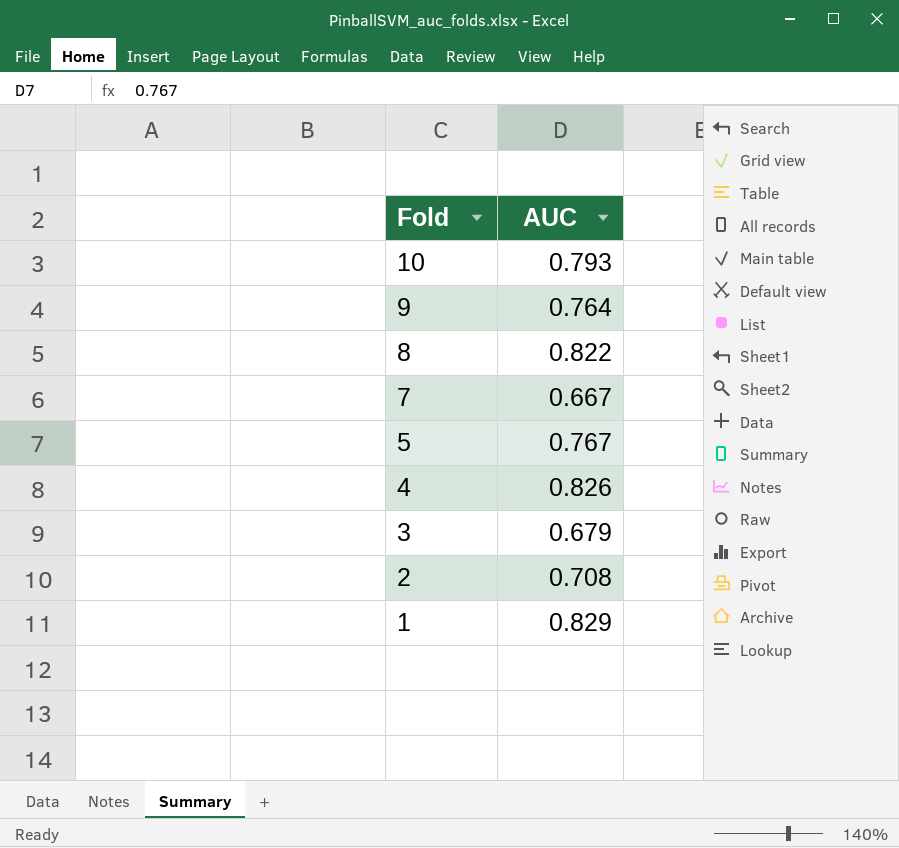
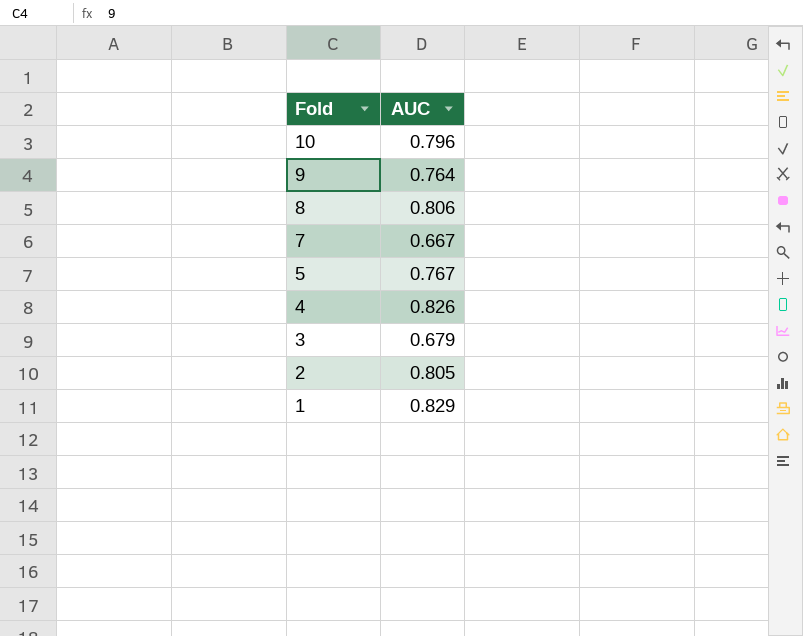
10 | AUC: 0.793 -> 0.796
8 | AUC: 0.822 -> 0.806
2 | AUC: 0.708 -> 0.805

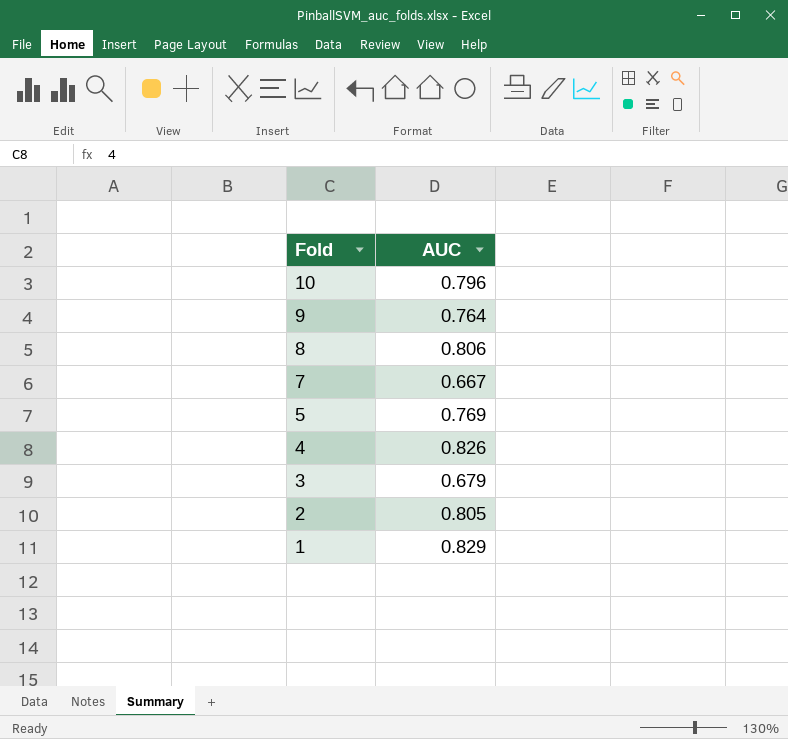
5 | AUC: 0.767 -> 0.769

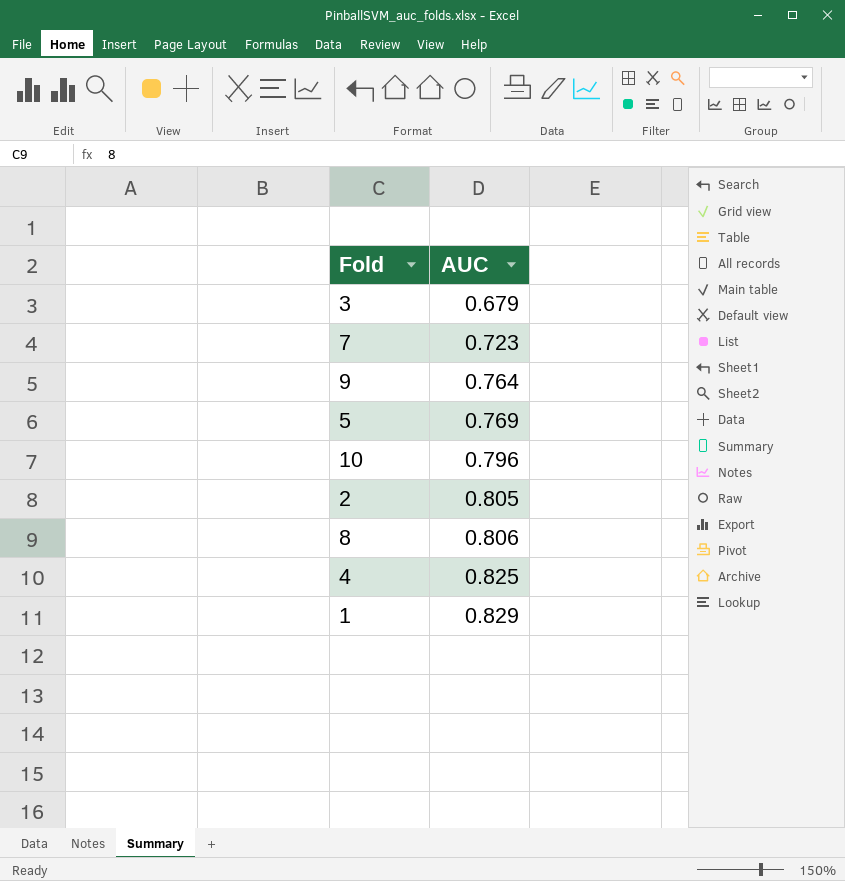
row order: Fold descending -> AUC ascending
7 | AUC: 0.667 -> 0.723
4 | AUC: 0.826 -> 0.825

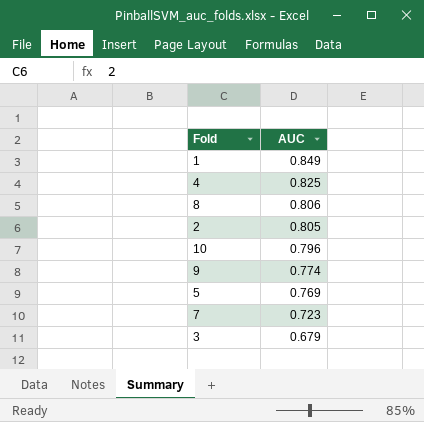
row order: AUC ascending -> AUC descending
1 | AUC: 0.829 -> 0.849
9 | AUC: 0.764 -> 0.774

